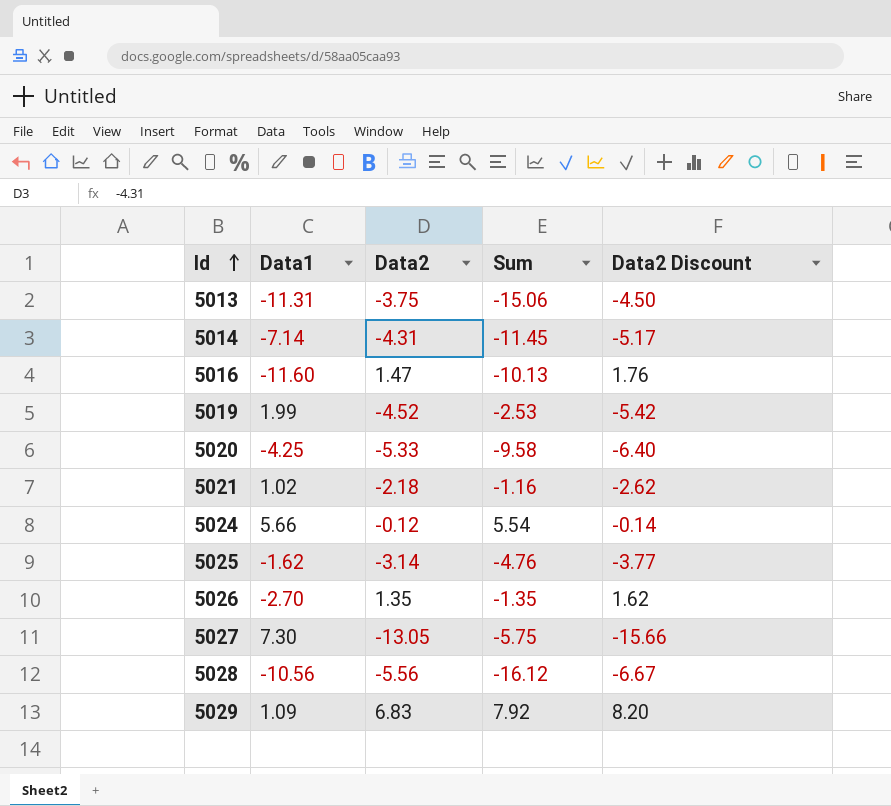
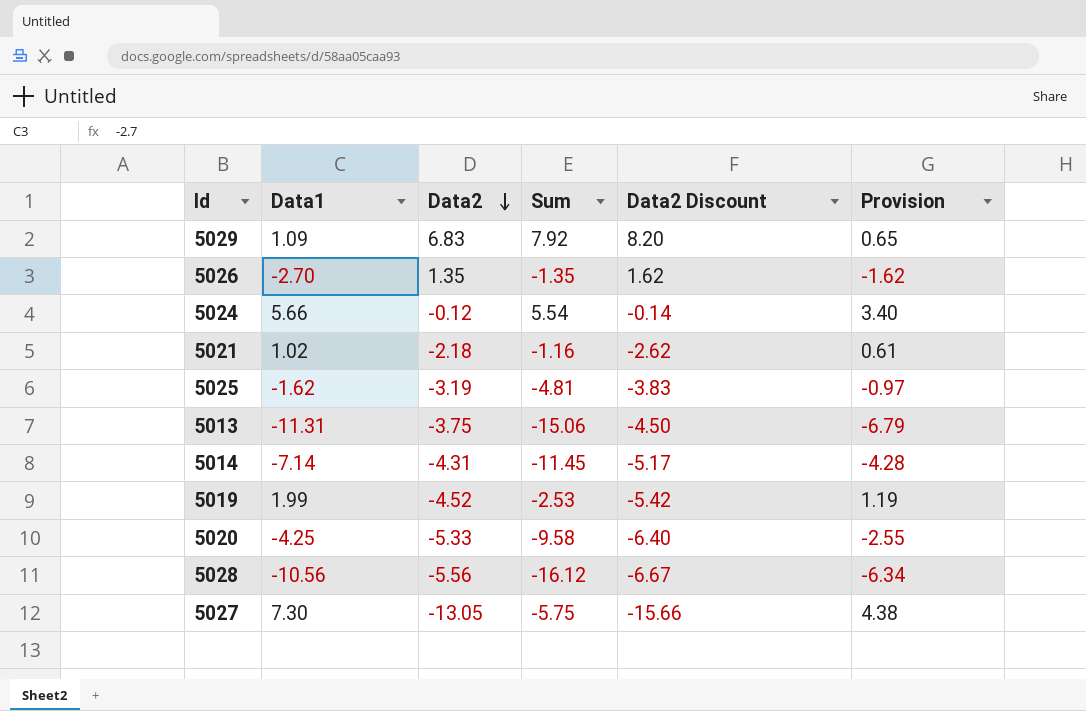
row order: Id ascending -> Data2 descending
column Provision | formula: none -> [Data1] * 0.6
row 5016: -11.60 | 1.47 | -10.13 | 1.76 -> none
5025 | Data2: -3.14 -> -3.19
5025 | Sum: -4.76 -> -4.81
5025 | Data2 Discount: -3.77 -> -3.83

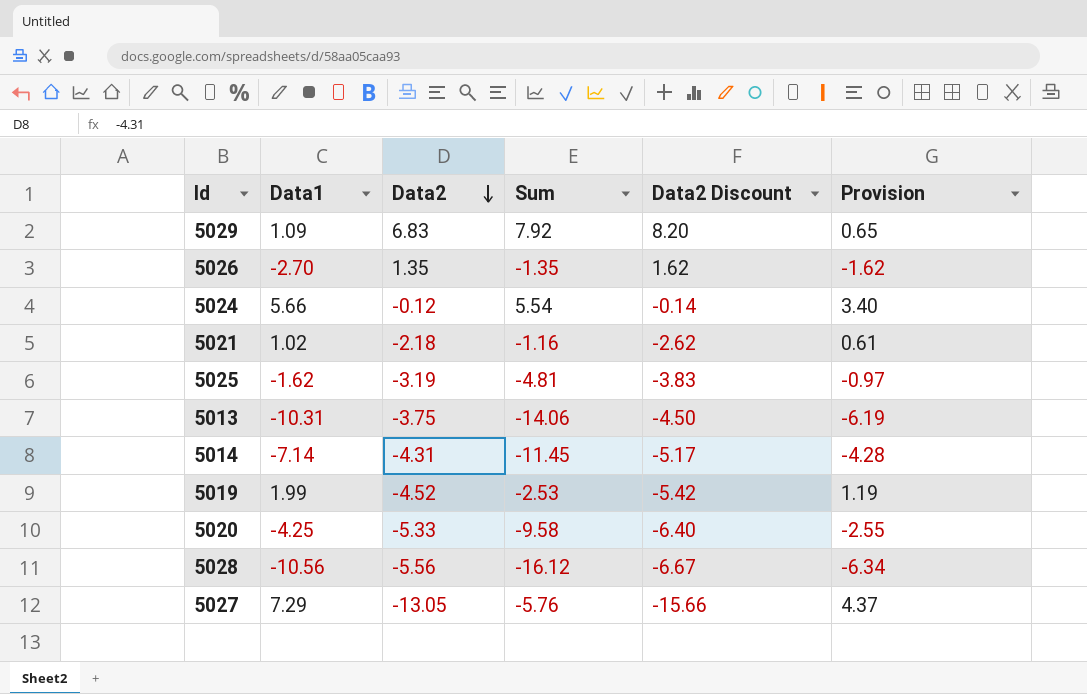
5013 | Data1: -11.31 -> -10.31
5013 | Sum: -15.06 -> -14.06
5013 | Provision: -6.79 -> -6.19
5027 | Data1: 7.30 -> 7.29
5027 | Sum: -5.75 -> -5.76
5027 | Provision: 4.38 -> 4.37

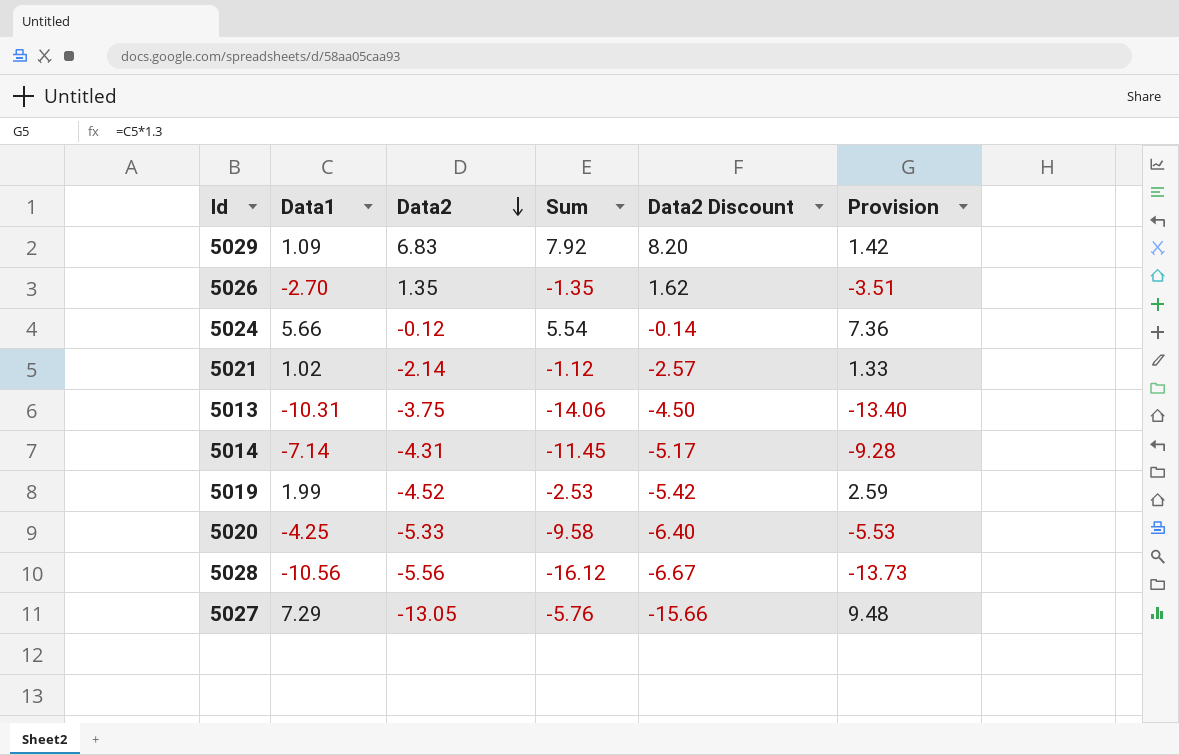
column Provision | formula: [Data1] * 0.6 -> [Data1] * 1.3
row 5025: -1.62 | -3.19 | -4.81 | -3.83 | -0.97 -> none
5021 | Data2: -2.18 -> -2.14
5021 | Sum: -1.16 -> -1.12
5021 | Data2 Discount: -2.62 -> -2.57

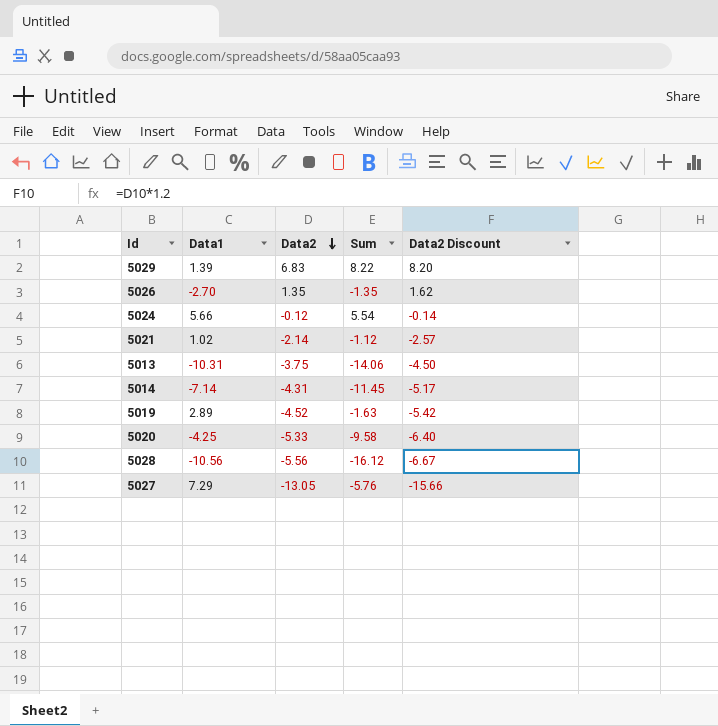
column Provision | formula: [Data1] * 1.3 -> none
5029 | Data1: 1.09 -> 1.39
5029 | Sum: 7.92 -> 8.22
5019 | Data1: 1.99 -> 2.89
5019 | Sum: -2.53 -> -1.63

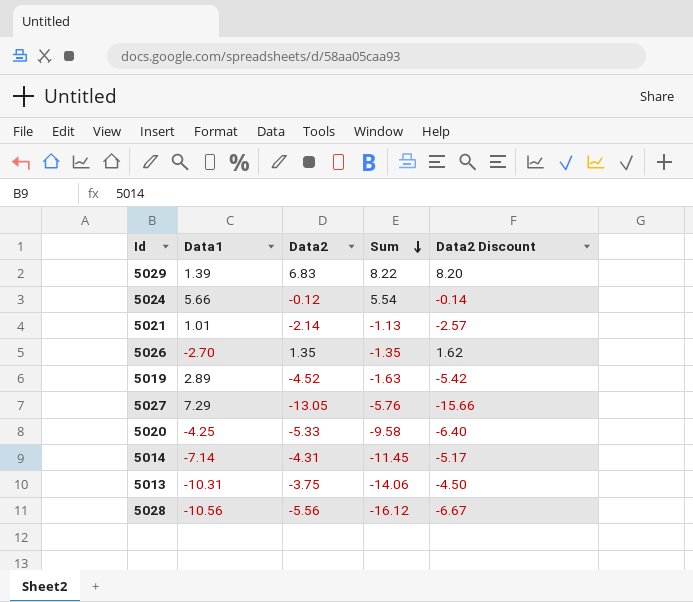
row order: Data2 descending -> Sum descending
5021 | Data1: 1.02 -> 1.01
5021 | Sum: -1.12 -> -1.13

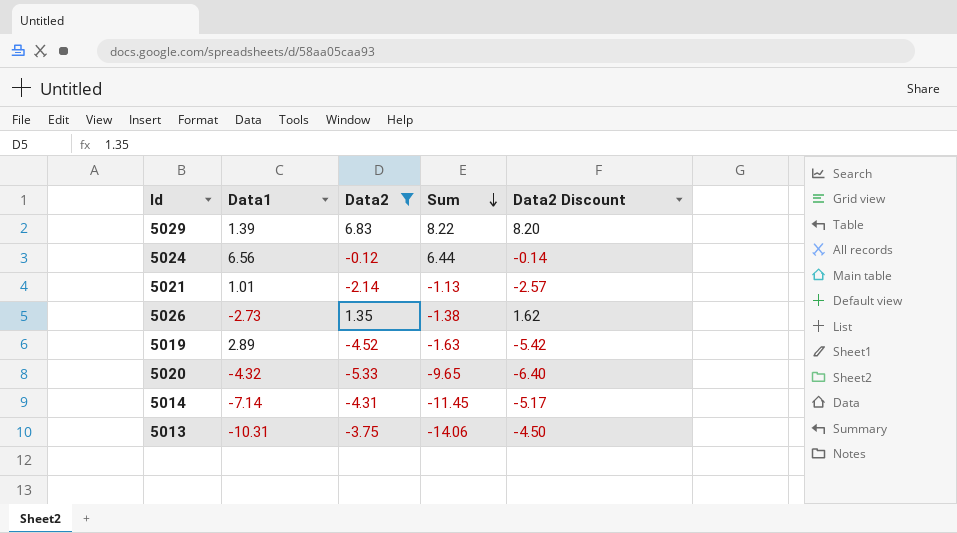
filter: none -> Data2 >= -5.33
5024 | Data1: 5.66 -> 6.56
5024 | Sum: 5.54 -> 6.44
5026 | Data1: -2.70 -> -2.73
5026 | Sum: -1.35 -> -1.38
5020 | Data1: -4.25 -> -4.32
5020 | Sum: -9.58 -> -9.65

